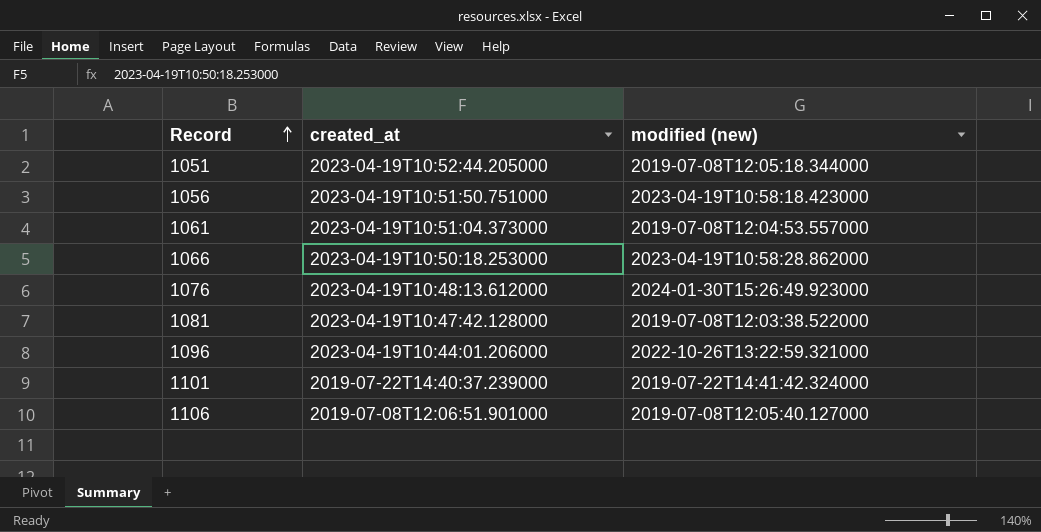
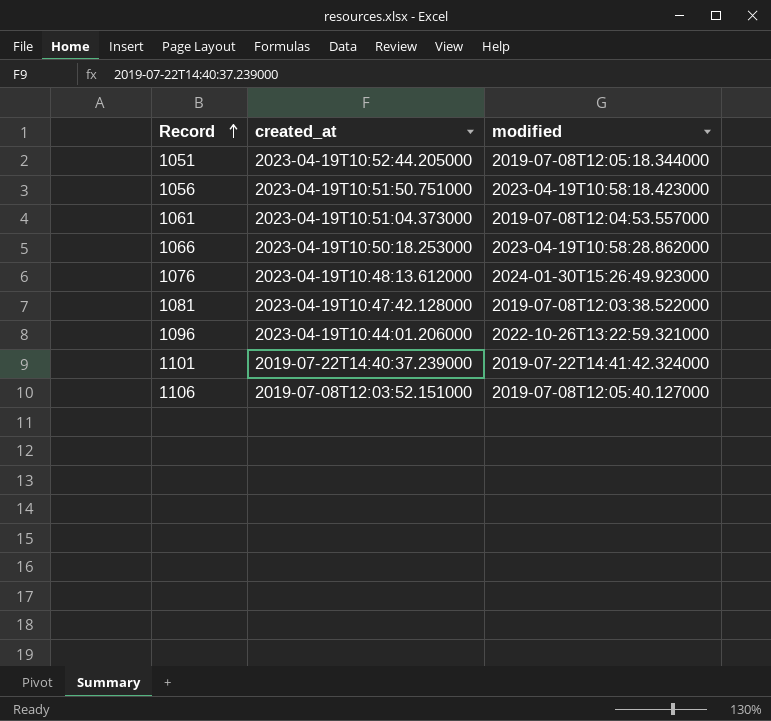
column name: modified (new) -> modified
1106 | created_at: 2019-07-08T12:06:51.901000 -> 2019-07-08T12:03:52.151000

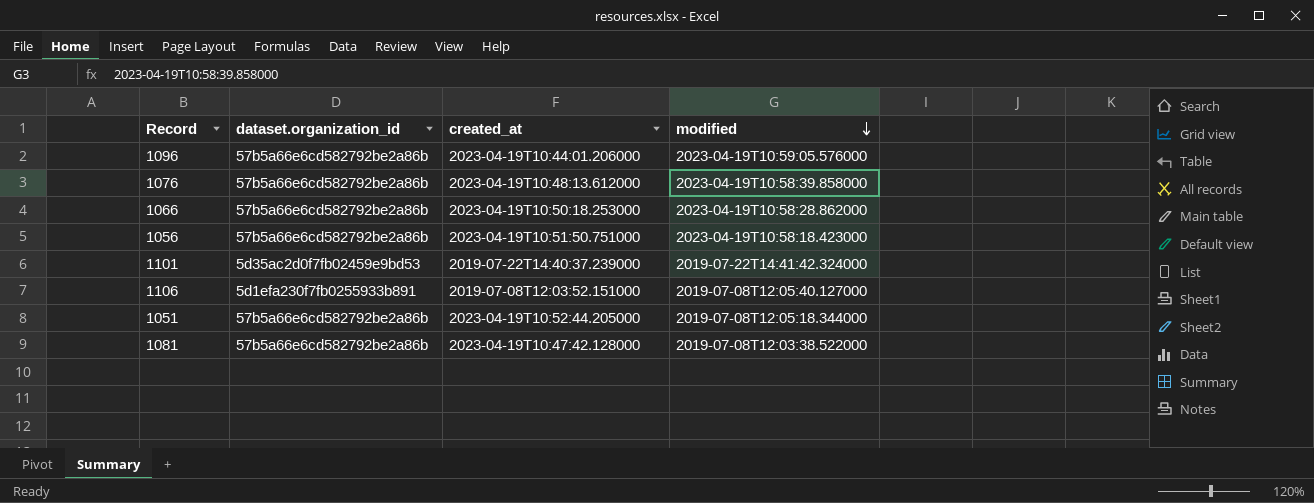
row order: Record ascending -> modified descending
column dataset.organization_id | position: none -> 2
row 1061: 2023-04-19T10:51:04.373000 | 2019-07-08T12:04:53.557000 -> none
1096 | modified: 2022-10-26T13:22:59.321000 -> 2023-04-19T10:59:05.576000
1076 | modified: 2024-01-30T15:26:49.923000 -> 2023-04-19T10:58:39.858000

